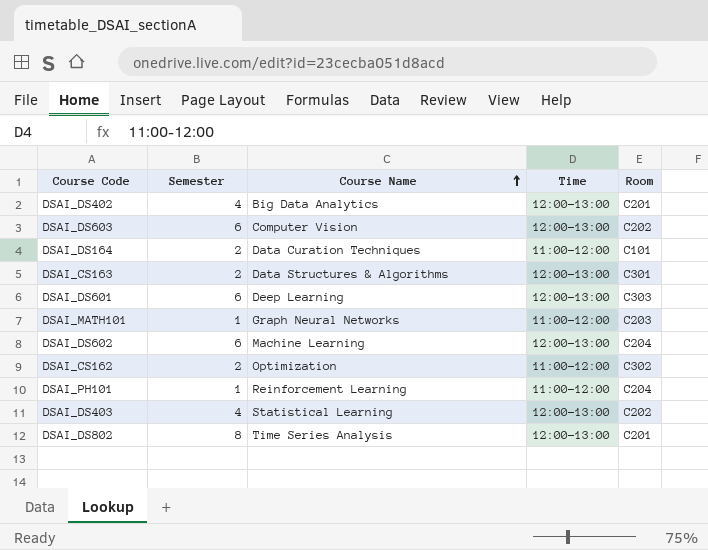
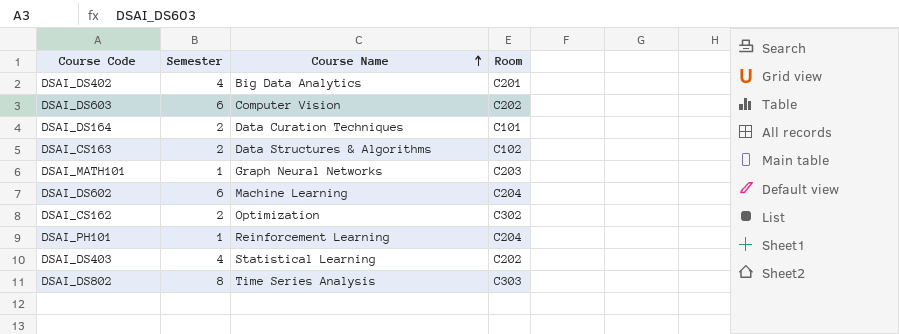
column Time | position: 4 -> none
row DSAI_DS601: 6 | Deep Learning | 12:00-13:00 | C303 -> none
DSAI_CS163 | Room: C301 -> C102
DSAI_DS802 | Room: C201 -> C303

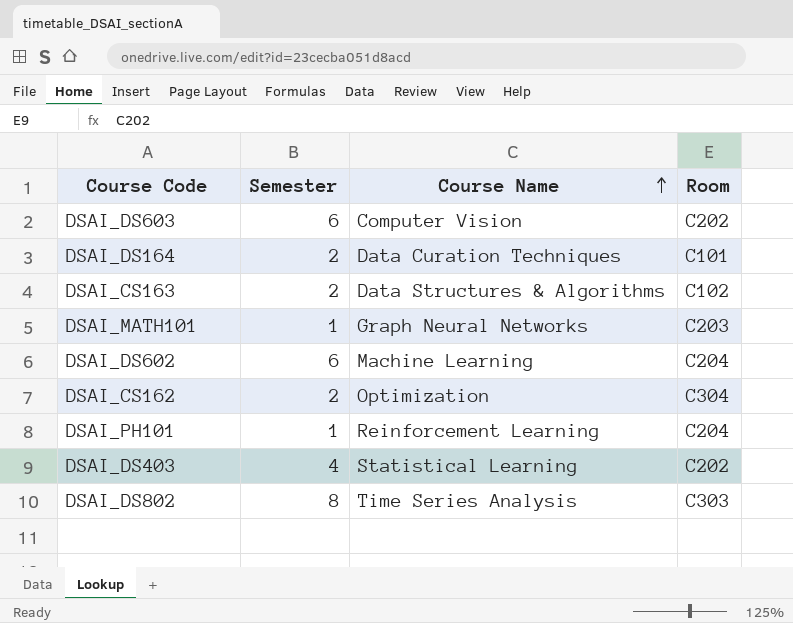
row DSAI_DS402: 4 | Big Data Analytics | C201 -> none
DSAI_CS162 | Room: C302 -> C304

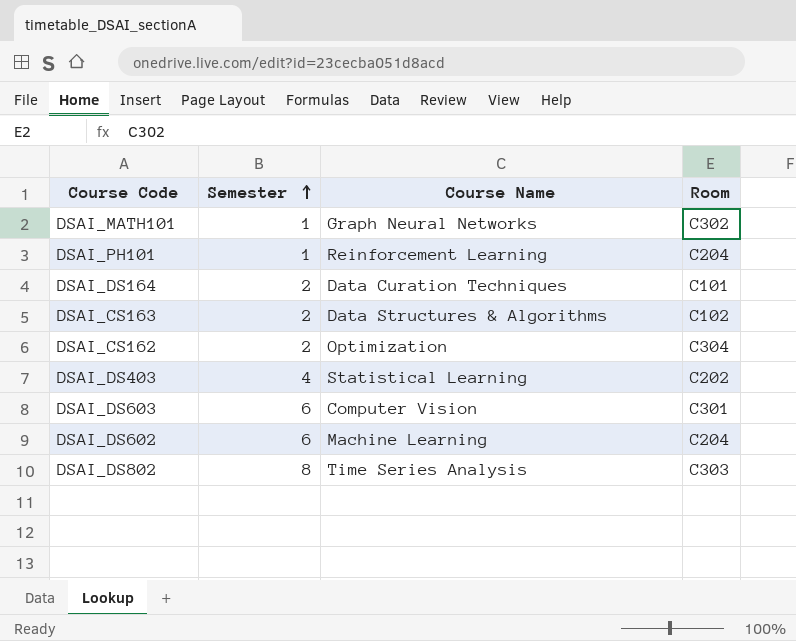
row order: Course Name ascending -> Semester ascending
DSAI_MATH101 | Room: C203 -> C302
DSAI_DS603 | Room: C202 -> C301

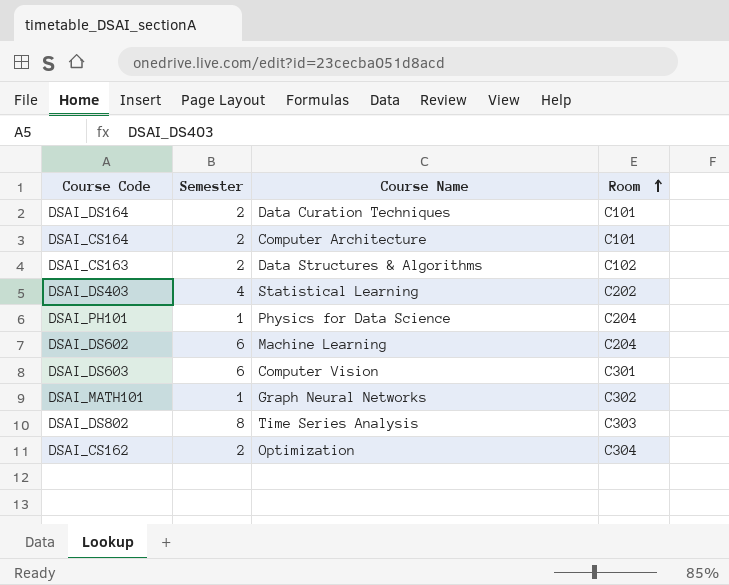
row order: Semester ascending -> Room ascending
row DSAI_CS164: none -> 2 | Computer Architecture | C101
DSAI_PH101 | Course Name: Reinforcement Learning -> Physics for Data Science

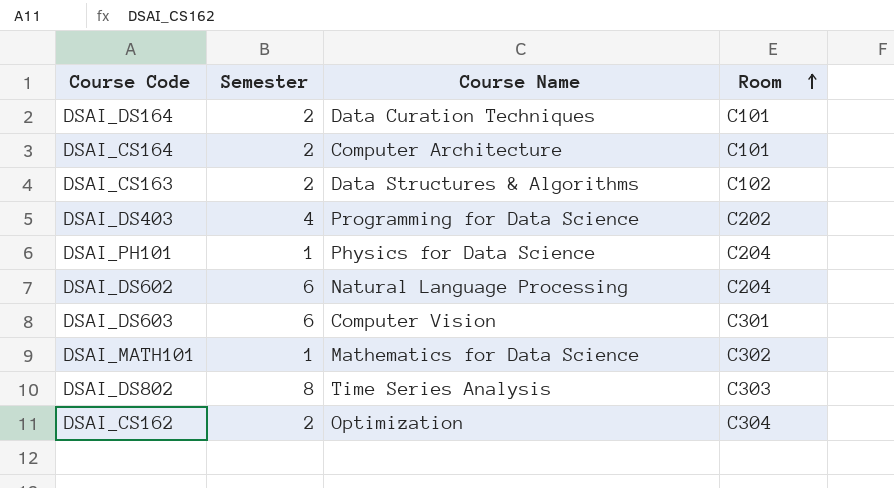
DSAI_DS403 | Course Name: Statistical Learning -> Programming for Data Science
DSAI_DS602 | Course Name: Machine Learning -> Natural Language Processing
DSAI_MATH101 | Course Name: Graph Neural Networks -> Mathematics for Data Science

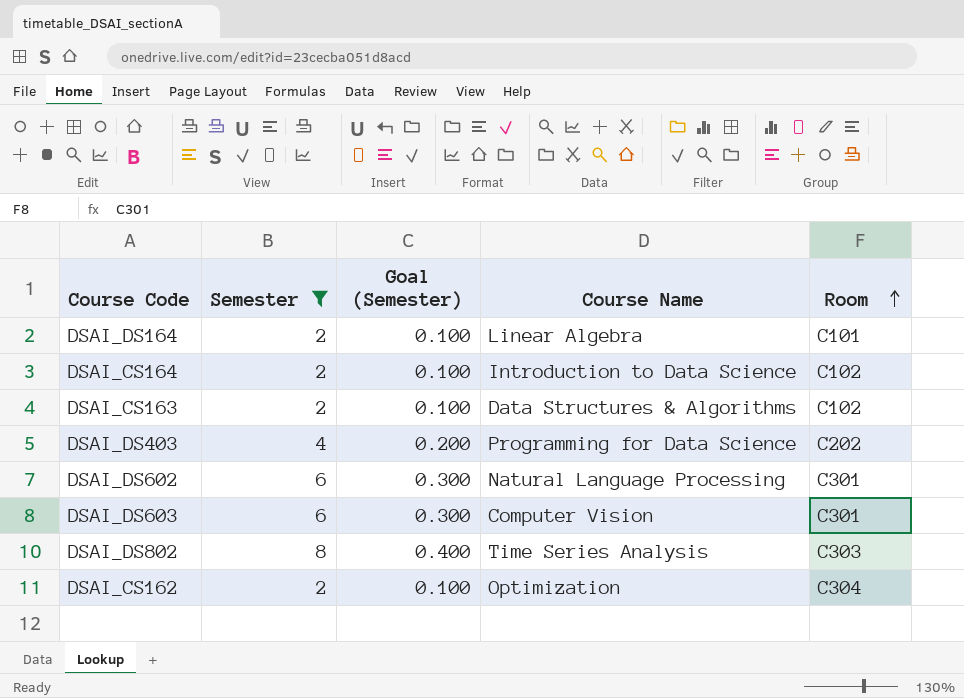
filter: none -> Semester != 1
column Goal (Semester) | formula: none -> [Semester] * 0.05
DSAI_DS164 | Course Name: Data Curation Techniques -> Linear Algebra
DSAI_CS164 | Course Name: Computer Architecture -> Introduction to Data Science
DSAI_CS164 | Room: C101 -> C102
DSAI_DS602 | Room: C204 -> C301

